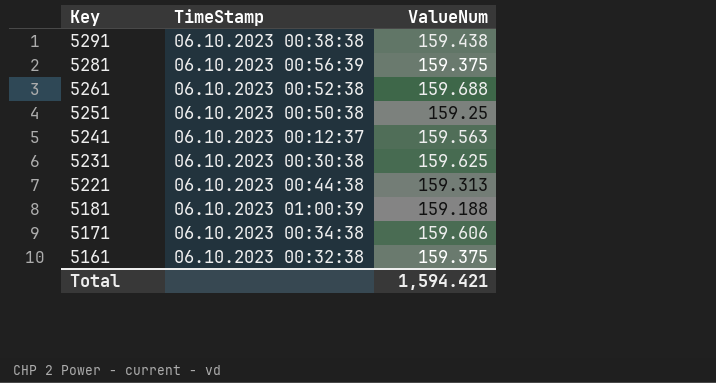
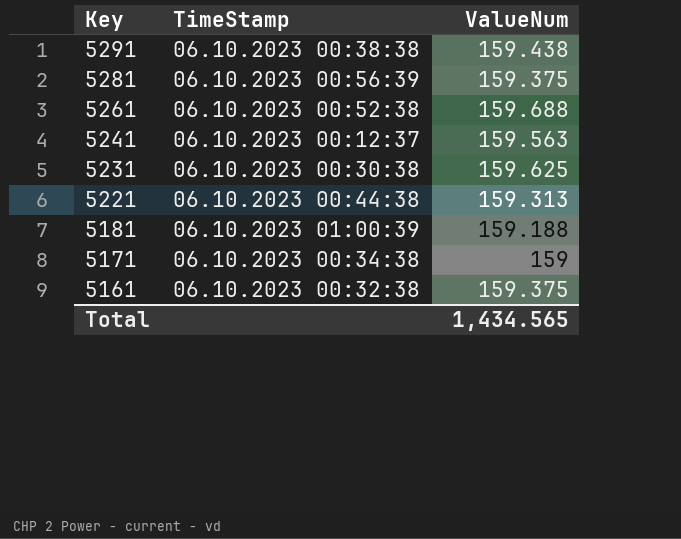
row 5251: 06.10.2023 00:50:38 | 159.25 -> none
5171 | ValueNum: 159.606 -> 159
Total | ValueNum: 1,594.421 -> 1,434.565

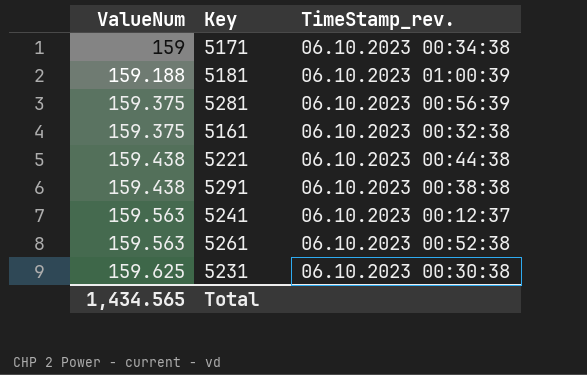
row order: Key descending -> ValueNum ascending
column ValueNum | position: 3 -> 1
column name: TimeStamp -> TimeStamp_rev.
5221 | ValueNum: 159.313 -> 159.438
5261 | ValueNum: 159.688 -> 159.563

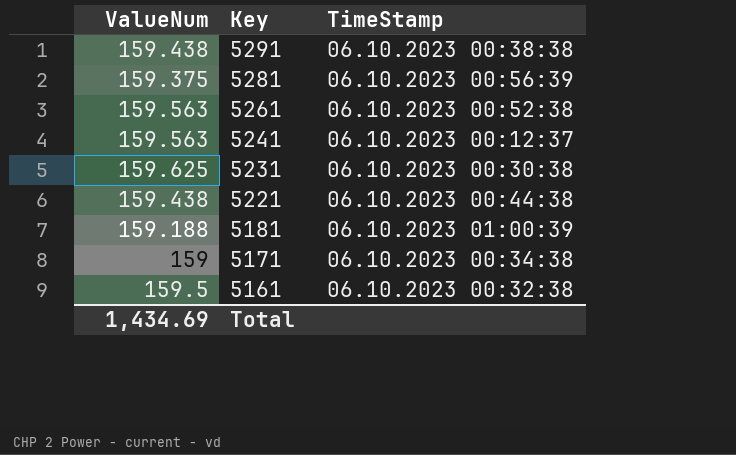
row order: ValueNum ascending -> Key descending
column name: TimeStamp_rev. -> TimeStamp
5161 | ValueNum: 159.375 -> 159.5
Total | ValueNum: 1,434.565 -> 1,434.69

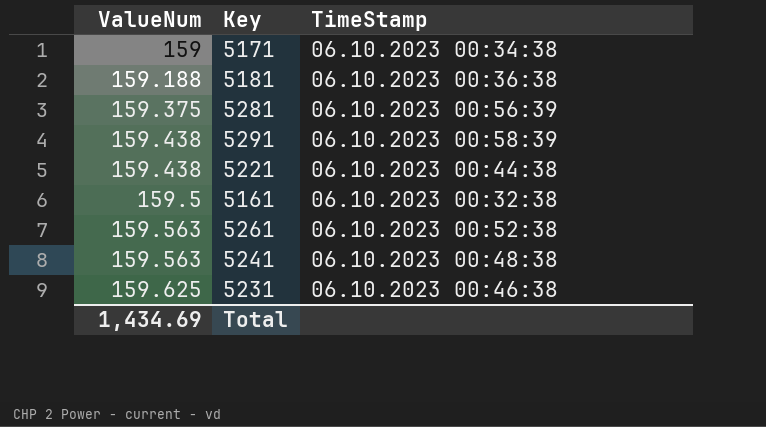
row order: Key descending -> ValueNum ascending
5181 | TimeStamp: 06.10.2023 01:00:39 -> 06.10.2023 00:36:38
5291 | TimeStamp: 06.10.2023 00:38:38 -> 06.10.2023 00:58:39
5241 | TimeStamp: 06.10.2023 00:12:37 -> 06.10.2023 00:48:38
5231 | TimeStamp: 06.10.2023 00:30:38 -> 06.10.2023 00:46:38

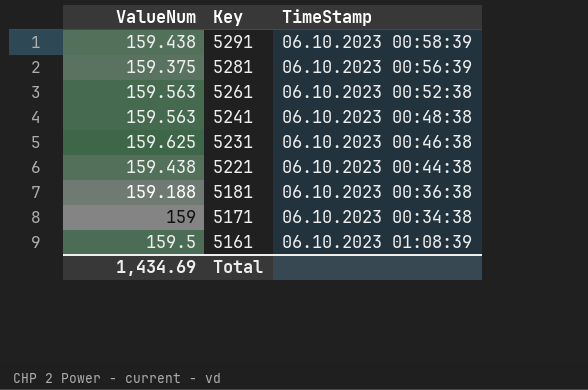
row order: ValueNum ascending -> Key descending
5161 | TimeStamp: 06.10.2023 00:32:38 -> 06.10.2023 01:08:39

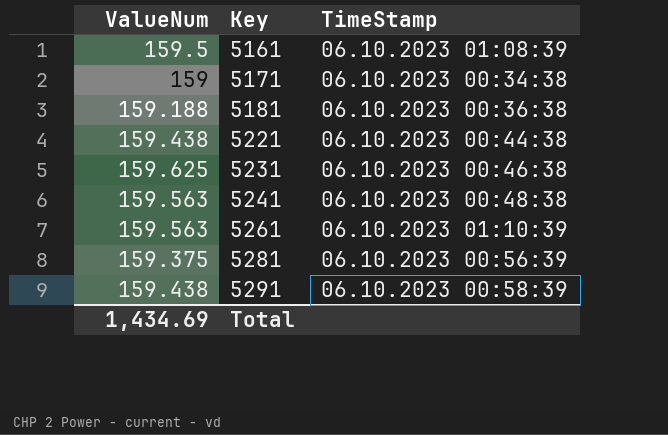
row order: Key descending -> Key ascending
5261 | TimeStamp: 06.10.2023 00:52:38 -> 06.10.2023 01:10:39

